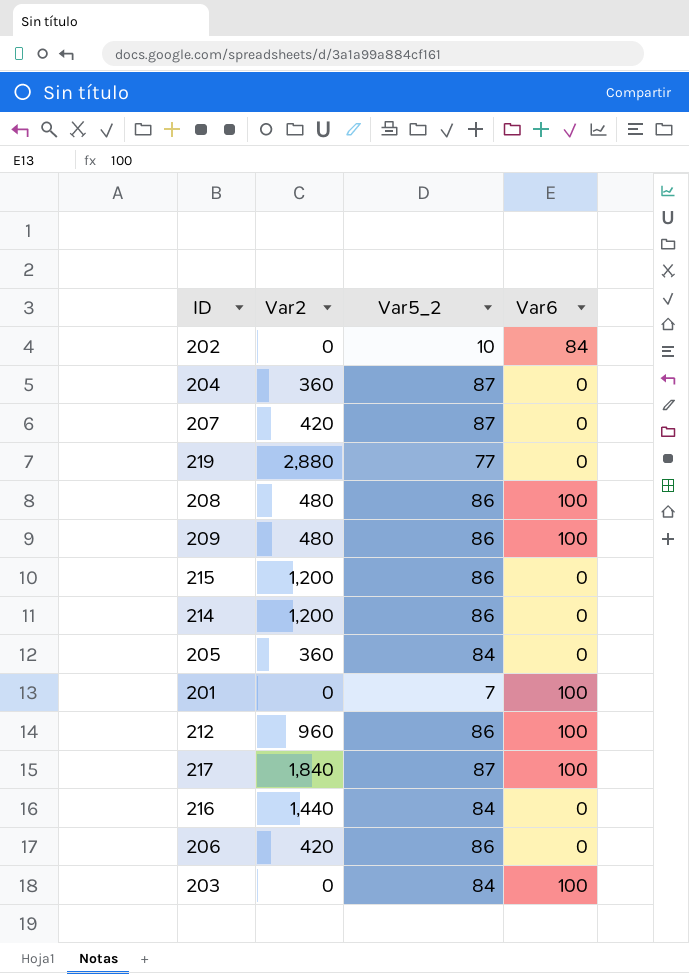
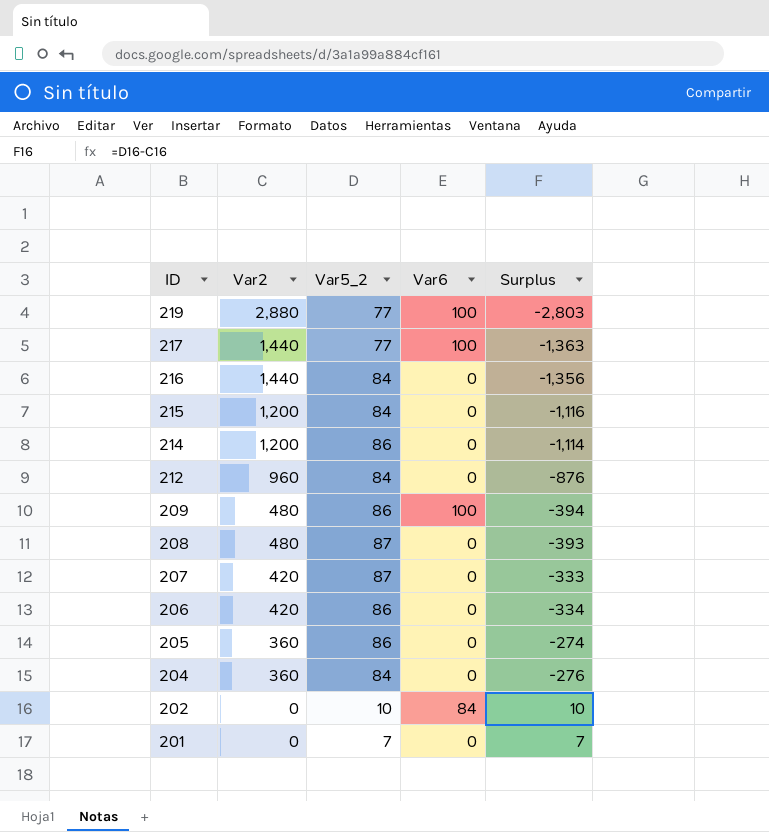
row order: none -> ID descending
column Surplus | formula: none -> [Var5_2] - [Var2]
row 203: 0 | 84 | 100 -> none
219 | Var6: 0 -> 100
217 | Var2: 1,840 -> 1,440
217 | Var5_2: 87 -> 77
215 | Var5_2: 86 -> 84
212 | Var5_2: 86 -> 84
212 | Var6: 100 -> 0
208 | Var5_2: 86 -> 87
208 | Var6: 100 -> 0
205 | Var5_2: 84 -> 86
204 | Var5_2: 87 -> 84
201 | Var6: 100 -> 0

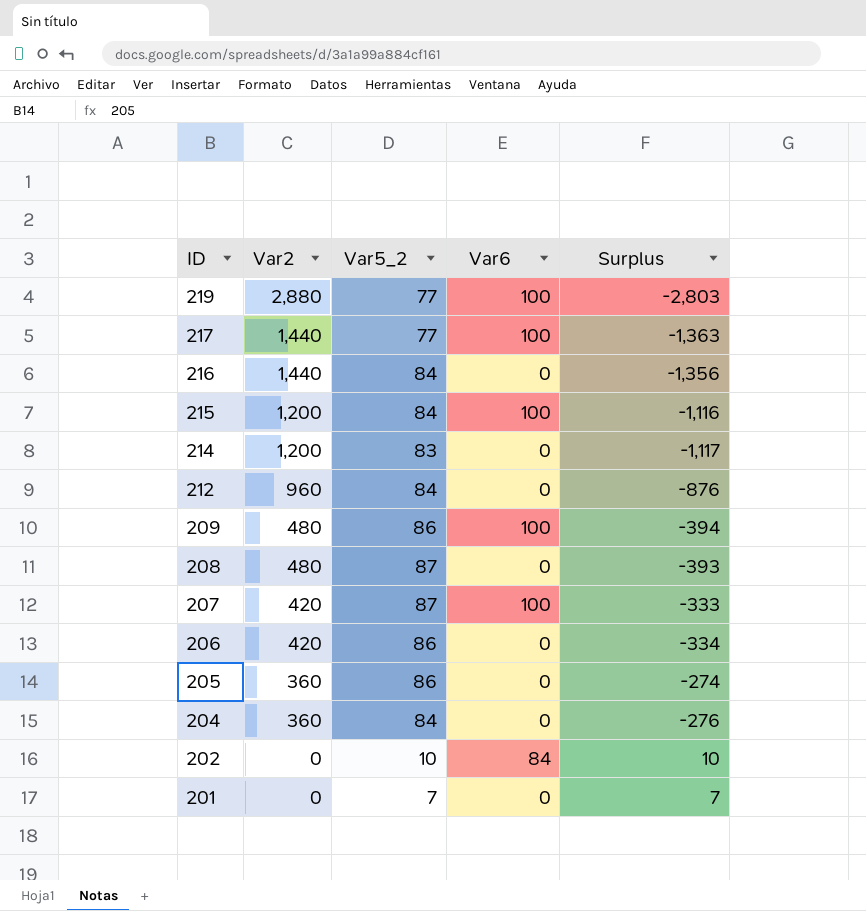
215 | Var6: 0 -> 100
214 | Var5_2: 86 -> 83
214 | Surplus: -1,114 -> -1,117
207 | Var6: 0 -> 100

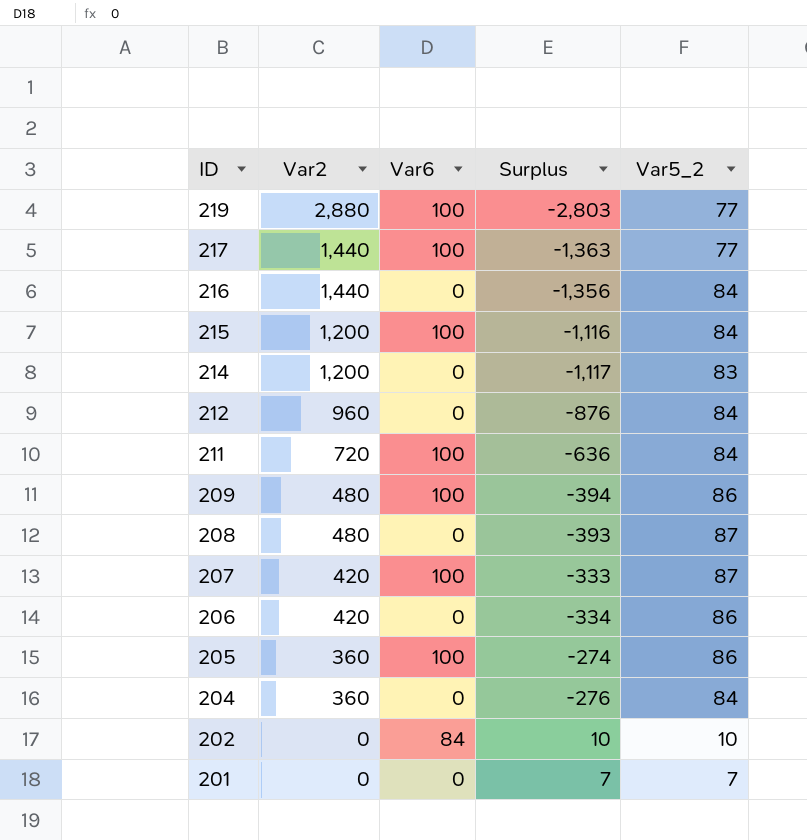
column Var5_2 | position: 3 -> 5
row 211: none -> 720 | 100 | -636 | 84
205 | Var6: 0 -> 100

